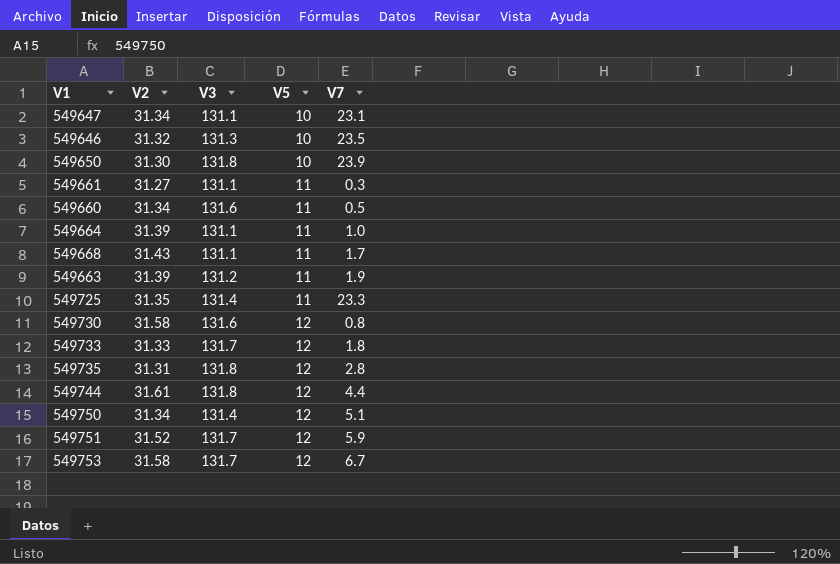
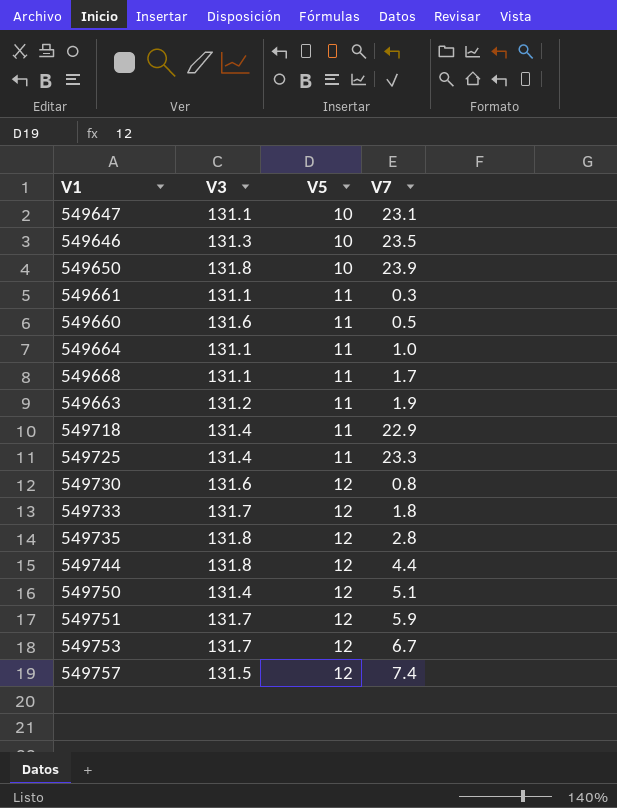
column V2 | position: 2 -> none
row 549718: none -> 131.4 | 11 | 22.9
row 549757: none -> 131.5 | 12 | 7.4

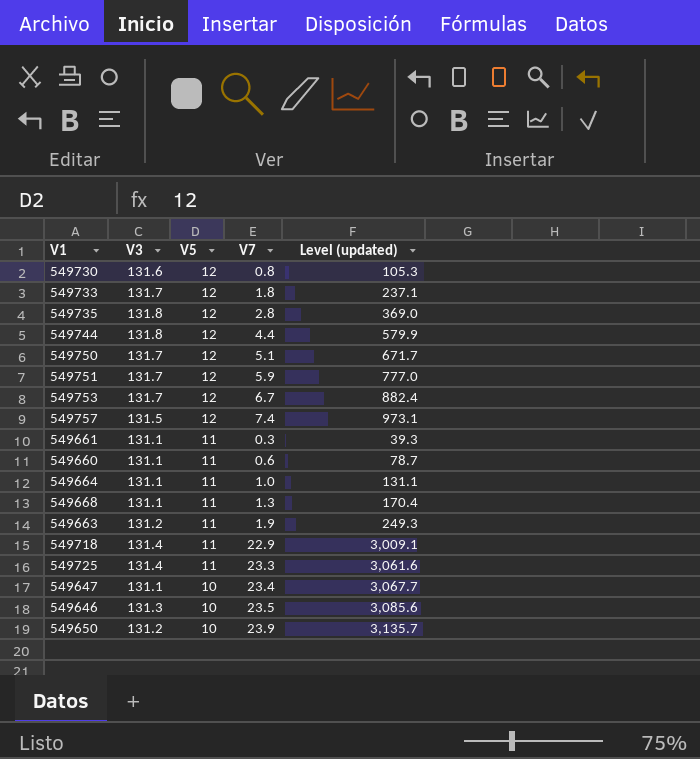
row order: V5 ascending -> V5 descending
column Level (updated) | formula: none -> [V3] * [V7]
549750 | V3: 131.4 -> 131.7
549660 | V3: 131.6 -> 131.1
549660 | V7: 0.5 -> 0.6
549668 | V7: 1.7 -> 1.3
549647 | V7: 23.1 -> 23.4
549650 | V3: 131.8 -> 131.2

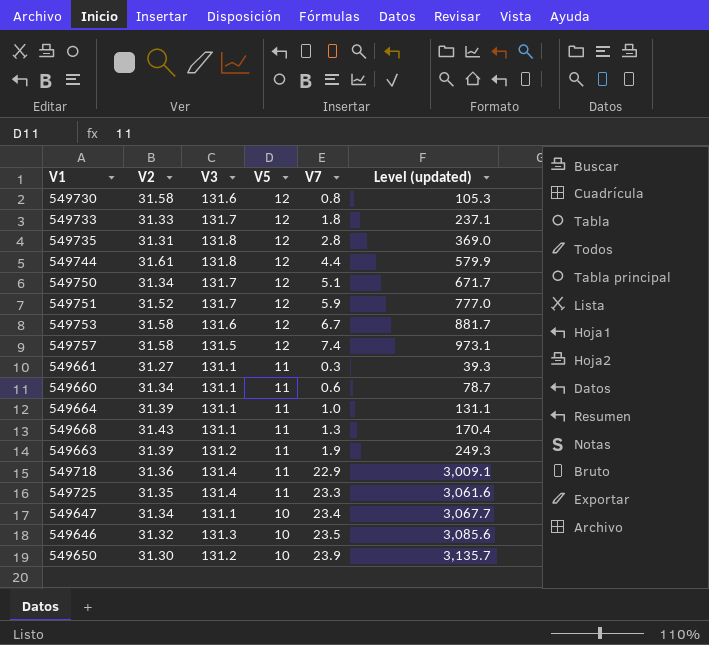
column V2 | position: none -> 2
549753 | V3: 131.7 -> 131.6
549753 | Level (updated): 882.4 -> 881.7

